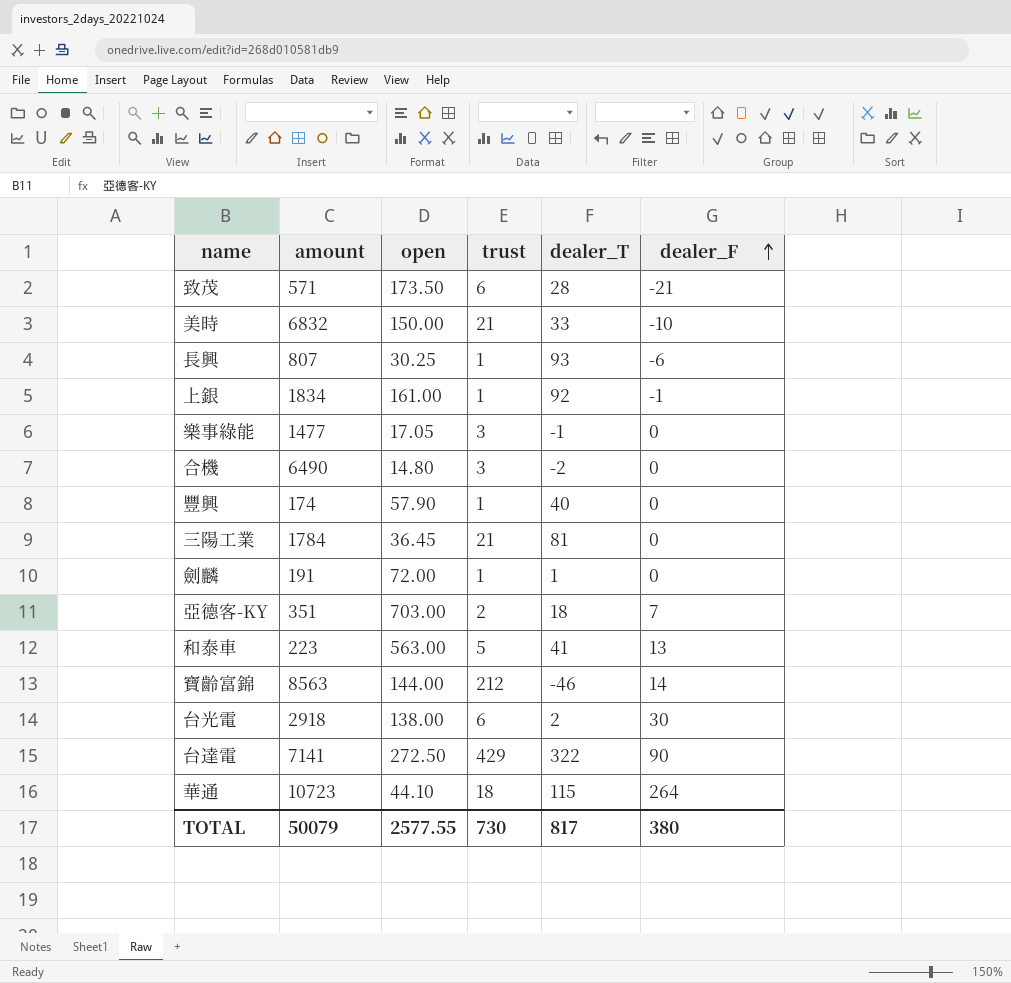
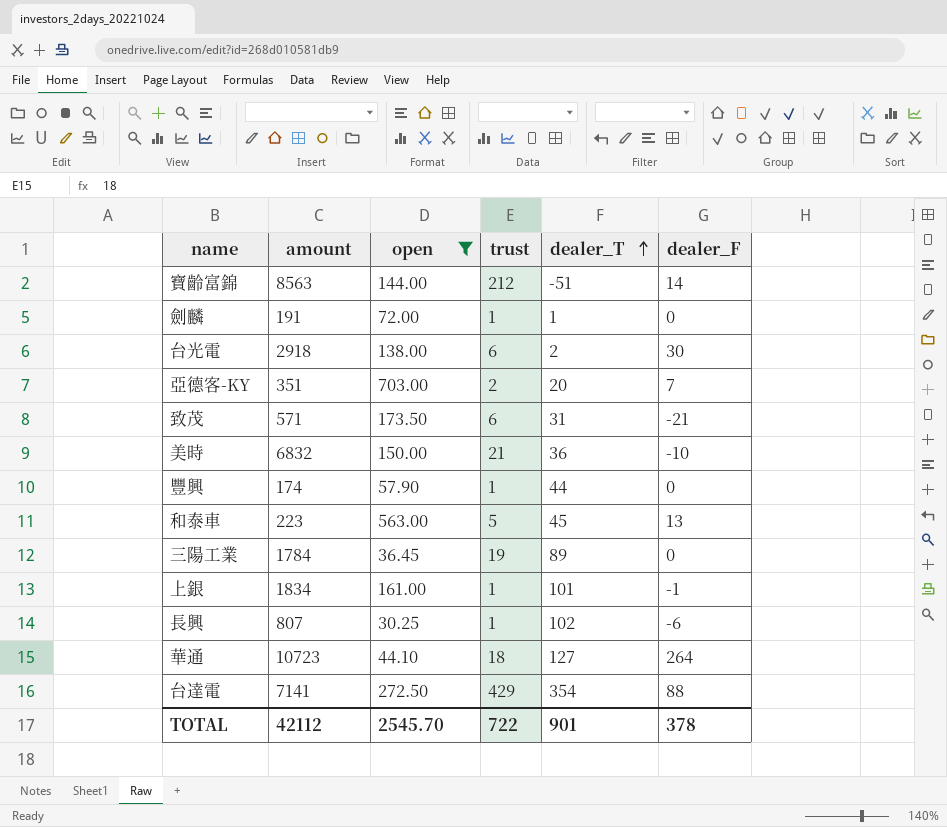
filter: none -> open >= 30.25
row order: dealer_F ascending -> dealer_T ascending
寶齡富錦 | dealer_T: -46 -> -51
亞德客-KY | dealer_T: 18 -> 20
致茂 | dealer_T: 28 -> 31
美時 | dealer_T: 33 -> 36
豐興 | dealer_T: 40 -> 44
和泰車 | dealer_T: 41 -> 45
三陽工業 | trust: 21 -> 19
三陽工業 | dealer_T: 81 -> 89
上銀 | dealer_T: 92 -> 101
長興 | dealer_T: 93 -> 102
華通 | dealer_T: 115 -> 127
台達電 | dealer_T: 322 -> 354
台達電 | dealer_F: 90 -> 88
TOTAL | amount: 50079 -> 42112
TOTAL | open: 2577.55 -> 2545.70
TOTAL | trust: 730 -> 722
TOTAL | dealer_T: 817 -> 901
TOTAL | dealer_F: 380 -> 378

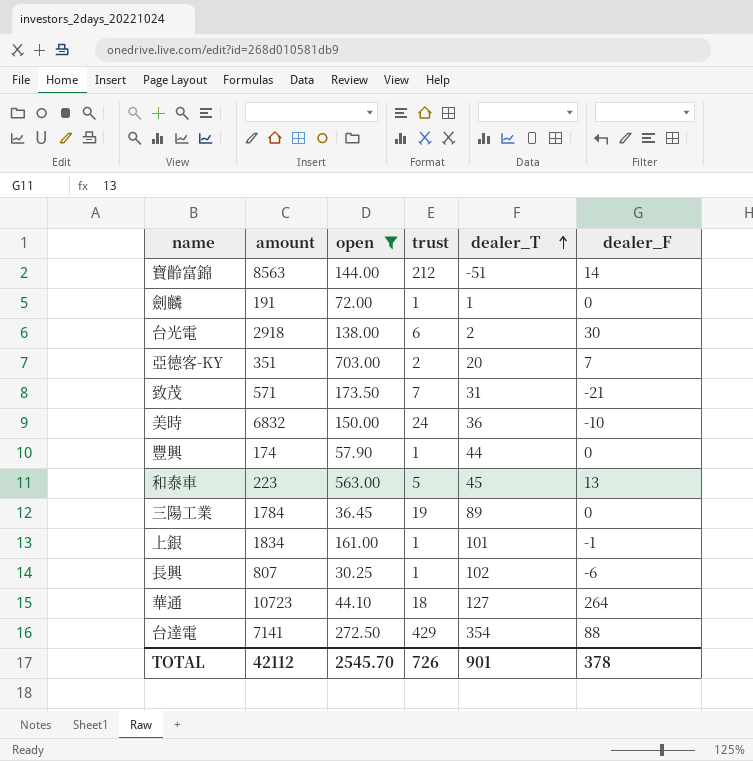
致茂 | trust: 6 -> 7
美時 | trust: 21 -> 24
TOTAL | trust: 722 -> 726

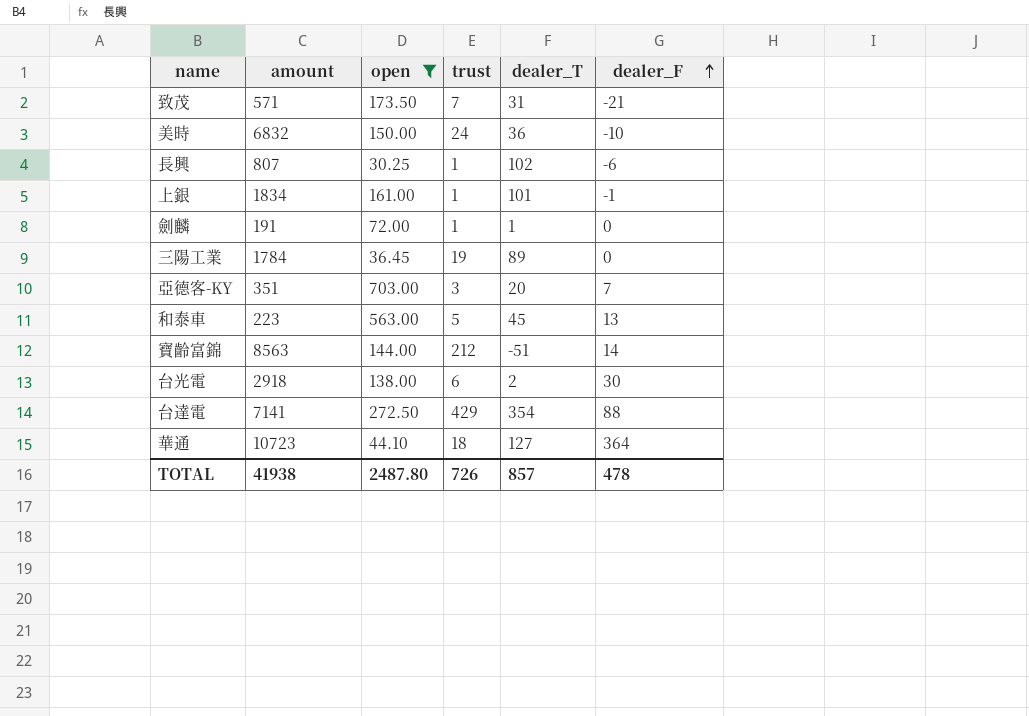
row order: dealer_T ascending -> dealer_F ascending
row 豐興: 174 | 57.90 | 1 | 44 | 0 -> none
亞德客-KY | trust: 2 -> 3
華通 | dealer_F: 264 -> 364
TOTAL | amount: 42112 -> 41938
TOTAL | open: 2545.70 -> 2487.80
TOTAL | dealer_T: 901 -> 857
TOTAL | dealer_F: 378 -> 478

